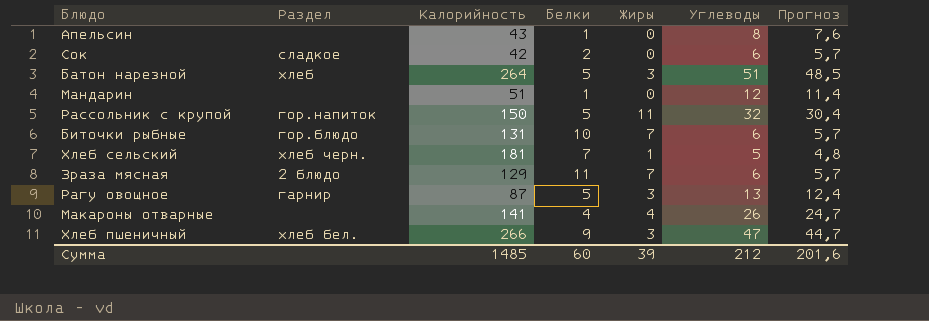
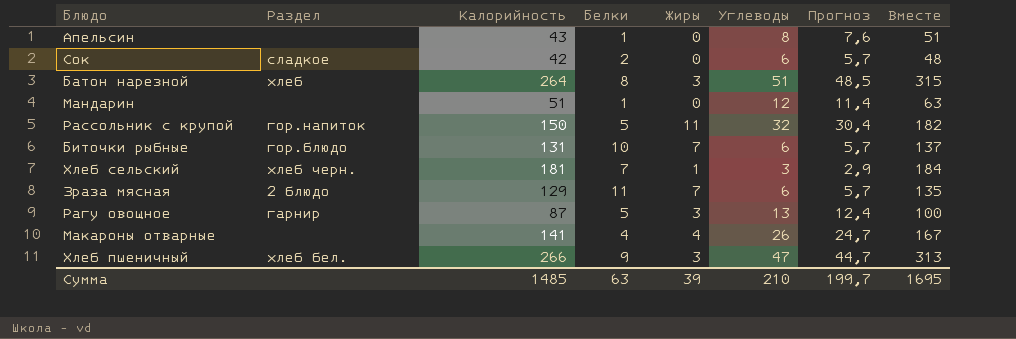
column Вместе | formula: none -> [Калорийность] + [Углеводы]
Батон нарезной | Белки: 5 -> 8
Хлеб сельский | Углеводы: 5 -> 3
Хлеб сельский | Прогноз: 4,8 -> 2,9
Сумма | Белки: 60 -> 63
Сумма | Углеводы: 212 -> 210
Сумма | Прогноз: 201,6 -> 199,7

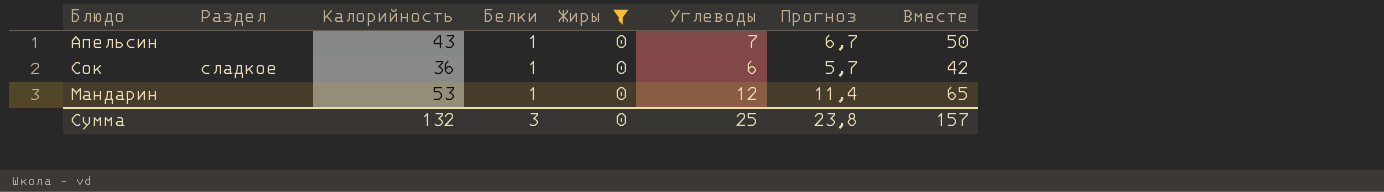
filter: none -> Жиры = 0
Апельсин | Углеводы: 8 -> 7
Апельсин | Прогноз: 7,6 -> 6,7
Апельсин | Вместе: 51 -> 50
Сок | Калорийность: 42 -> 36
Сок | Белки: 2 -> 1
Сок | Вместе: 48 -> 42
Мандарин | Калорийность: 51 -> 53
Мандарин | Вместе: 63 -> 65
Сумма | Калорийность: 1485 -> 132
Сумма | Белки: 63 -> 3
Сумма | Жиры: 39 -> 0
Сумма | Углеводы: 210 -> 25
Сумма | Прогноз: 199,7 -> 23,8
Сумма | Вместе: 1695 -> 157

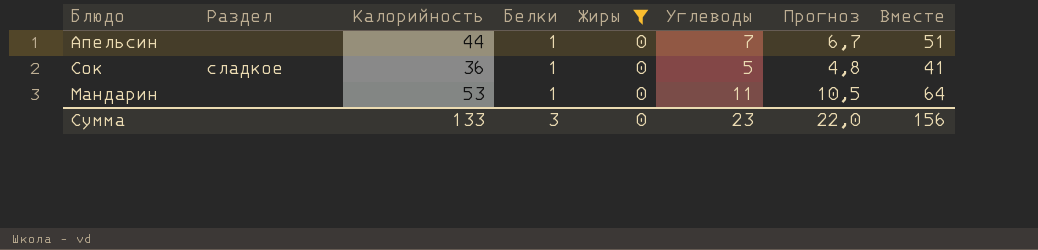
Апельсин | Калорийность: 43 -> 44
Апельсин | Вместе: 50 -> 51
Сок | Углеводы: 6 -> 5
Сок | Прогноз: 5,7 -> 4,8
Сок | Вместе: 42 -> 41
Мандарин | Углеводы: 12 -> 11
Мандарин | Прогноз: 11,4 -> 10,5
Мандарин | Вместе: 65 -> 64
Сумма | Калорийность: 132 -> 133
Сумма | Углеводы: 25 -> 23
Сумма | Прогноз: 23,8 -> 22,0
Сумма | Вместе: 157 -> 156

